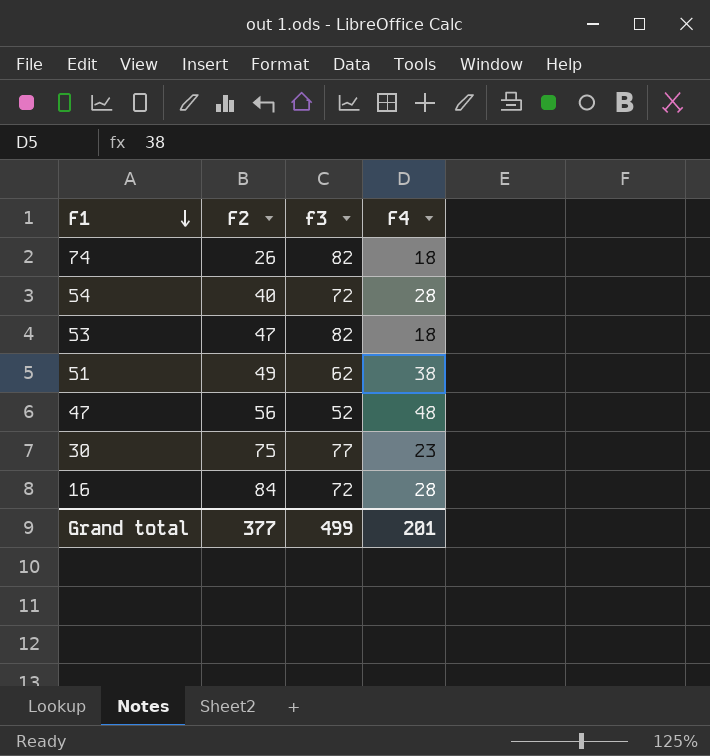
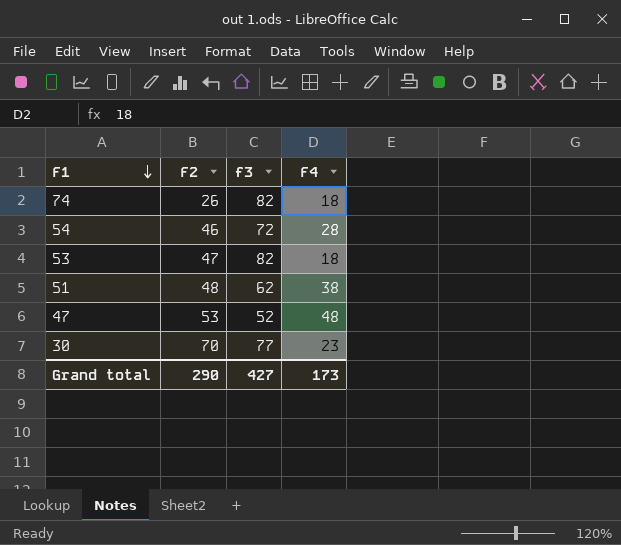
row 16: 84 | 72 | 28 -> none
54 | F2: 40 -> 46
51 | F2: 49 -> 48
47 | F2: 56 -> 53
30 | F2: 75 -> 70
Grand total | F2: 377 -> 290
Grand total | f3: 499 -> 427
Grand total | F4: 201 -> 173

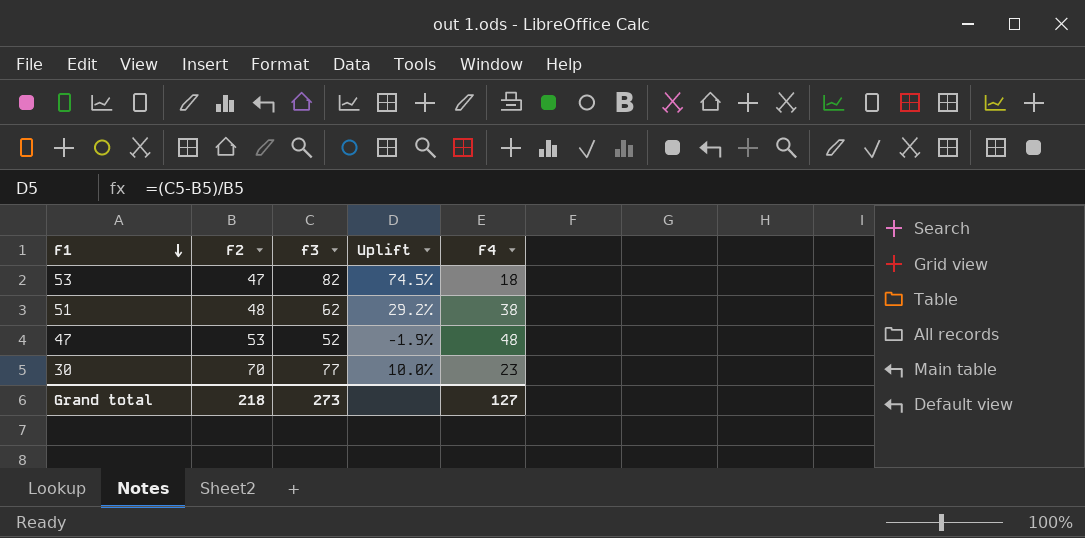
column Uplift | formula: none -> ([f3] - [F2]) / [F2]
row 74: 26 | 82 | 18 -> none
row 54: 46 | 72 | 28 -> none
Grand total | F2: 290 -> 218
Grand total | f3: 427 -> 273
Grand total | F4: 173 -> 127

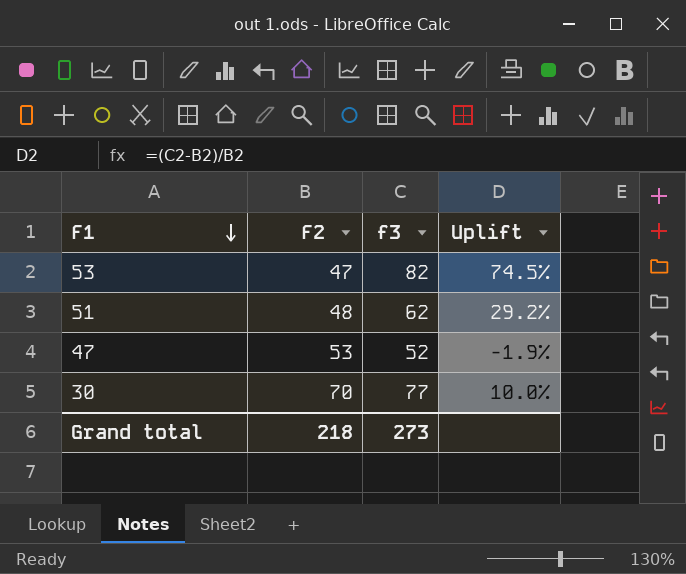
column F4 | position: 5 -> none

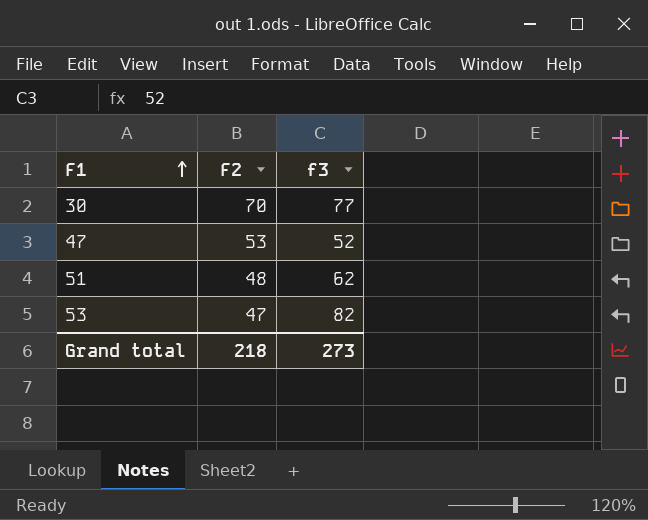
row order: F1 descending -> F1 ascending
column Uplift | formula: ([f3] - [F2]) / [F2] -> none

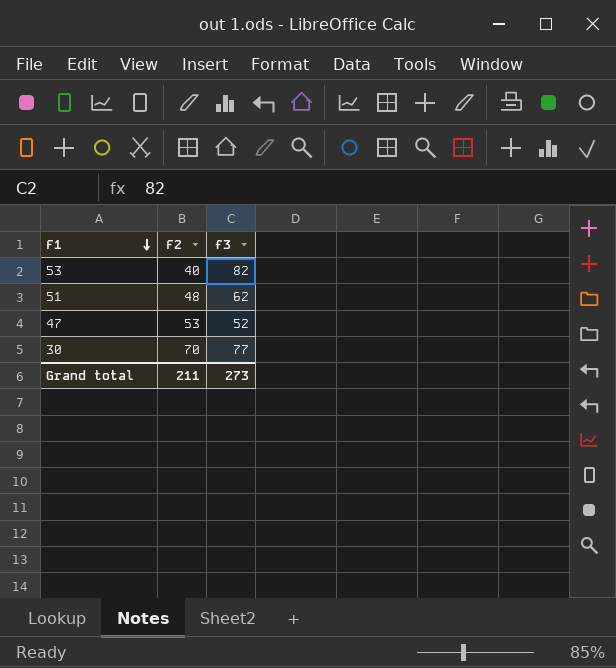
row order: F1 ascending -> F1 descending
53 | F2: 47 -> 40
Grand total | F2: 218 -> 211

